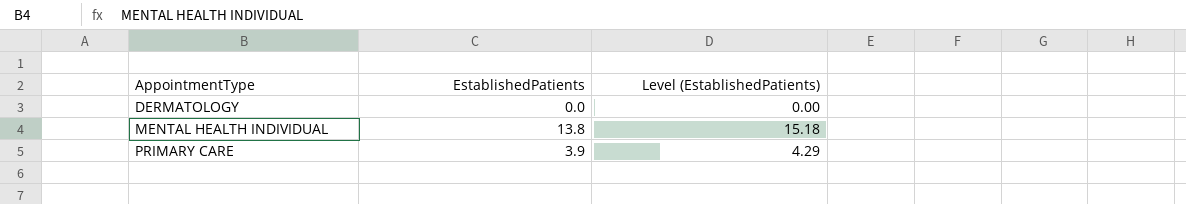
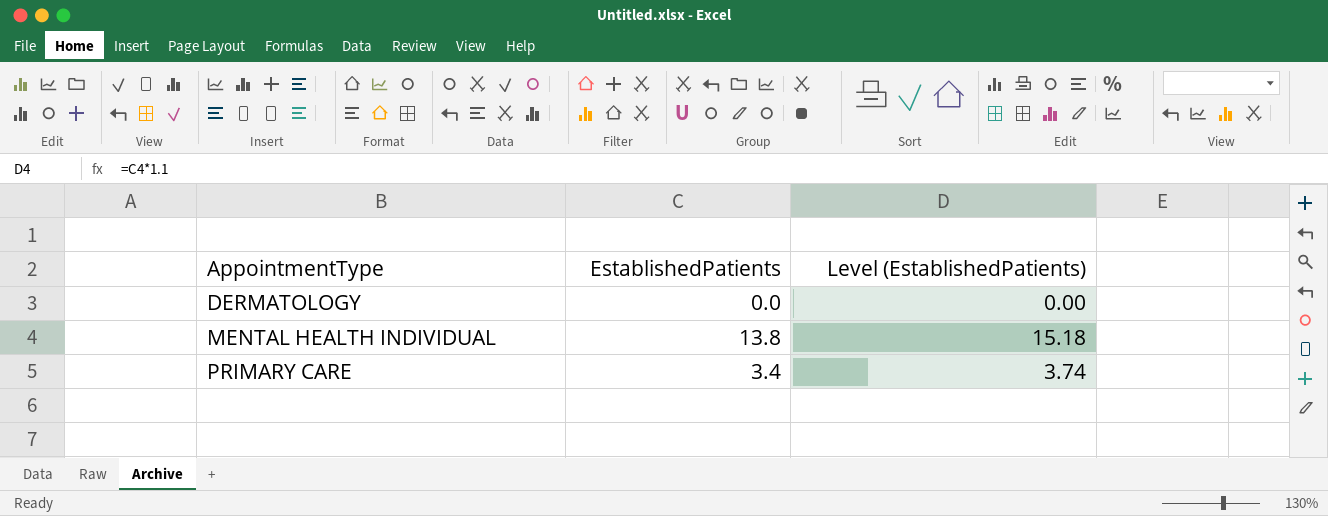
PRIMARY CARE | EstablishedPatients: 3.9 -> 3.4
PRIMARY CARE | Level (EstablishedPatients): 4.29 -> 3.74

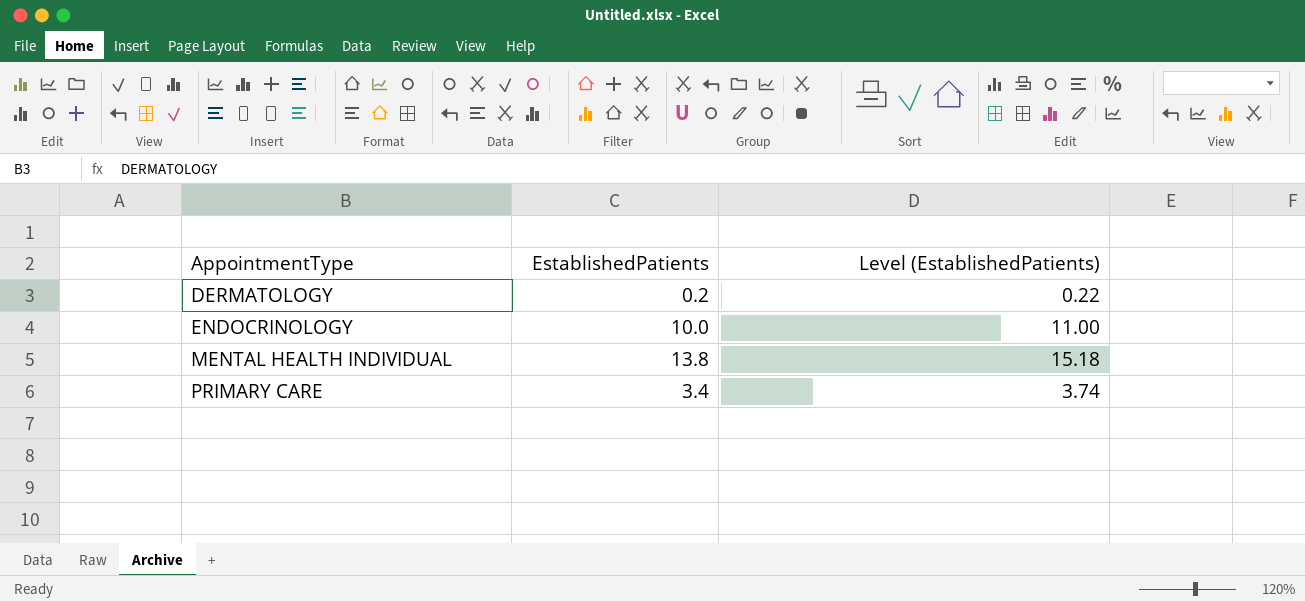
DERMATOLOGY | EstablishedPatients: 0.0 -> 0.2
DERMATOLOGY | Level (EstablishedPatients): 0.00 -> 0.22
row ENDOCRINOLOGY: none -> 10.0 | 11.00

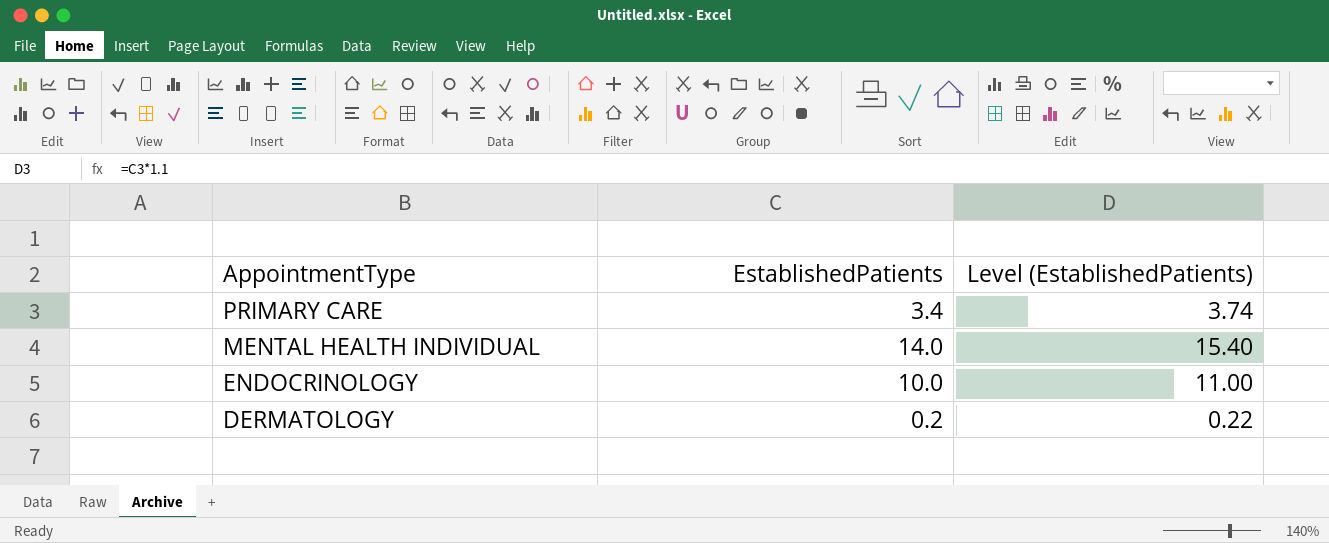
row order: AppointmentType ascending -> AppointmentType descending
MENTAL HEALTH INDIVIDUAL | EstablishedPatients: 13.8 -> 14.0
MENTAL HEALTH INDIVIDUAL | Level (EstablishedPatients): 15.18 -> 15.40

